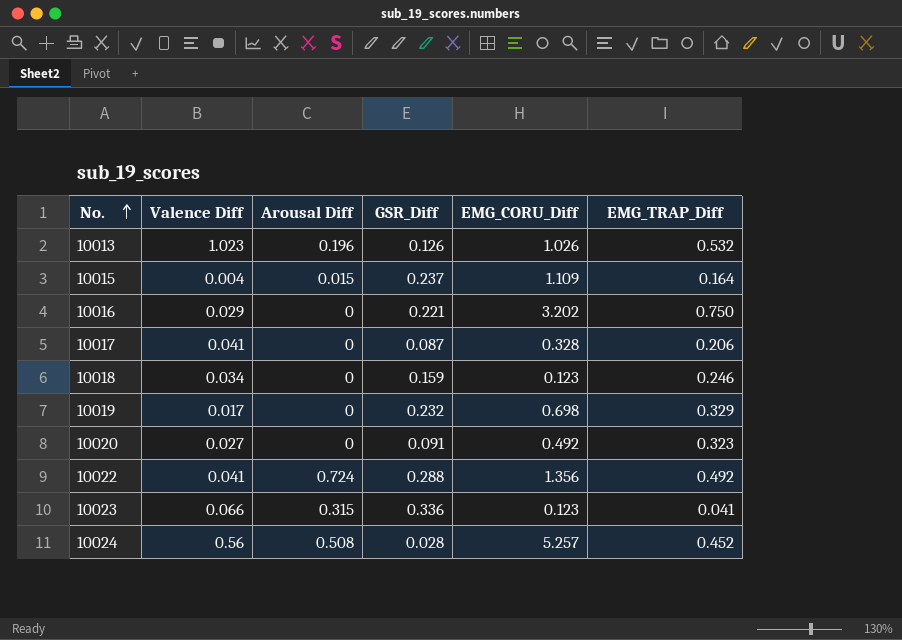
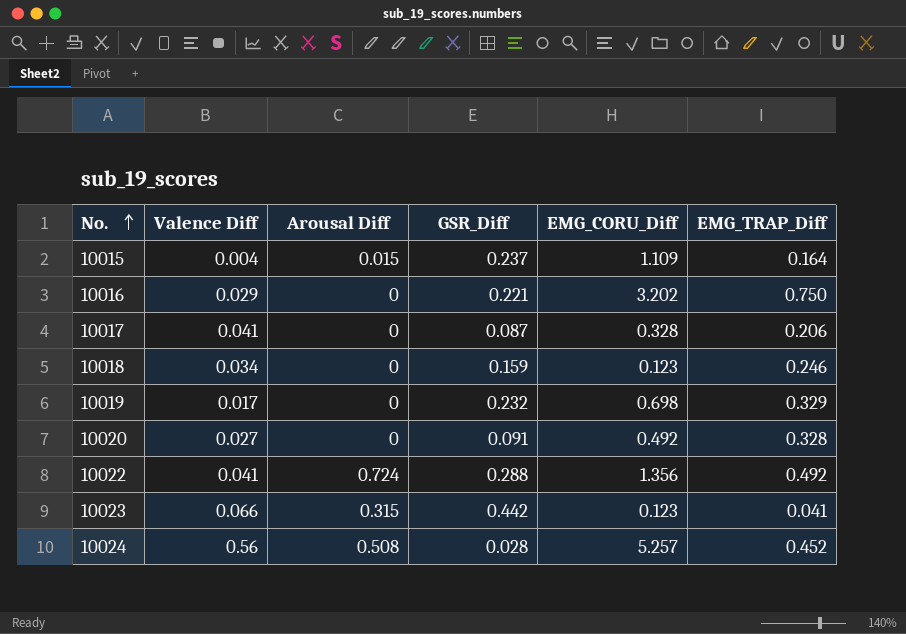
row 10013: 1.023 | 0.196 | 0.126 | 1.026 | 0.532 -> none
10020 | EMG_TRAP_Diff: 0.323 -> 0.328
10023 | GSR_Diff: 0.336 -> 0.442

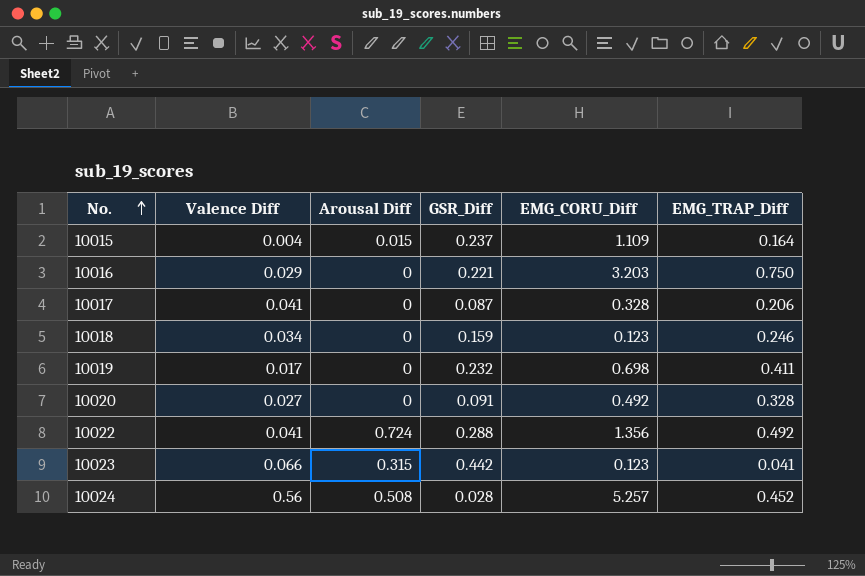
10016 | EMG_CORU_Diff: 3.202 -> 3.203
10019 | EMG_TRAP_Diff: 0.329 -> 0.411

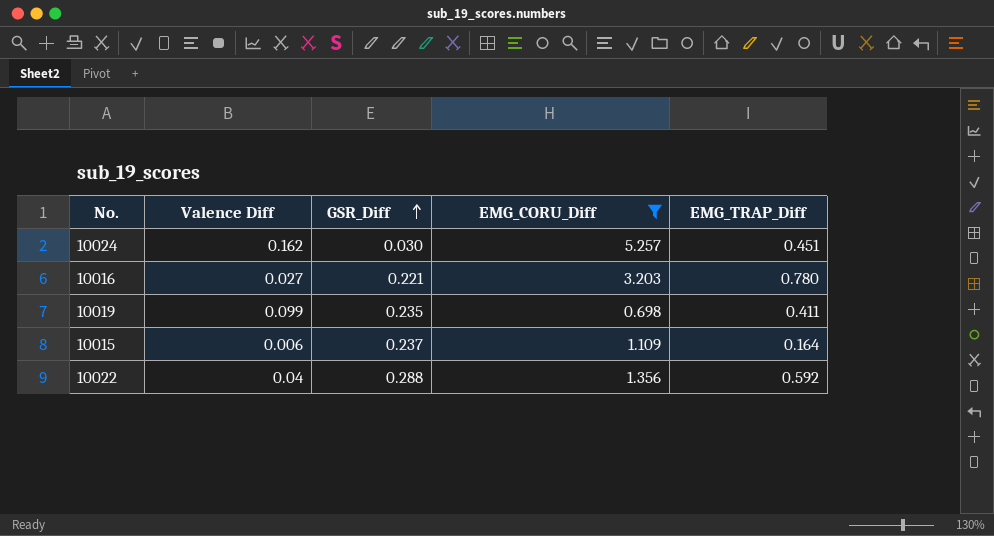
filter: none -> EMG_CORU_Diff >= 0.698
row order: No. ascending -> GSR_Diff ascending
column Arousal Diff | position: 3 -> none
10024 | Valence Diff: 0.56 -> 0.162
10024 | GSR_Diff: 0.028 -> 0.030
10024 | EMG_TRAP_Diff: 0.452 -> 0.451
10016 | Valence Diff: 0.029 -> 0.027
10016 | EMG_TRAP_Diff: 0.750 -> 0.780
10019 | Valence Diff: 0.017 -> 0.099
10019 | GSR_Diff: 0.232 -> 0.235
10015 | Valence Diff: 0.004 -> 0.006
10022 | Valence Diff: 0.041 -> 0.04
10022 | EMG_TRAP_Diff: 0.492 -> 0.592

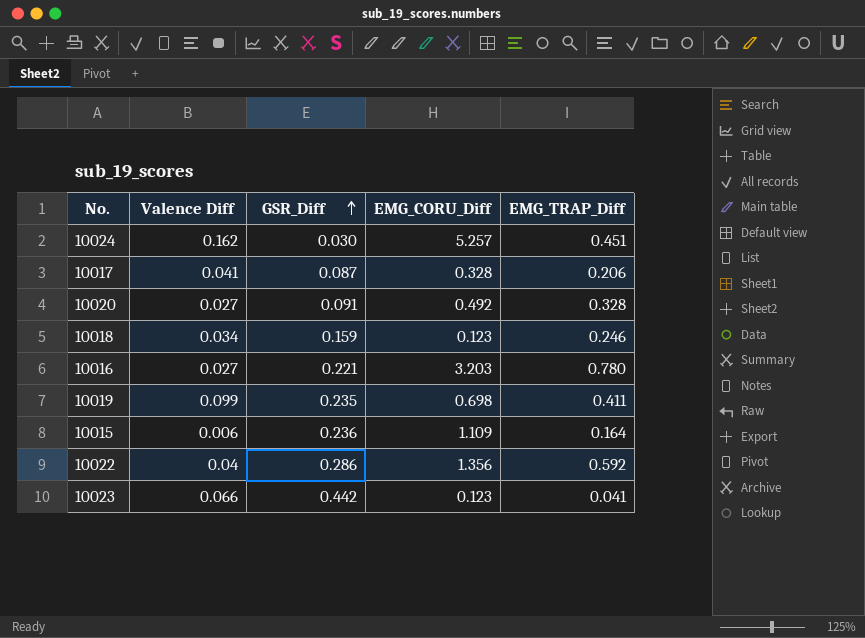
filter: EMG_CORU_Diff >= 0.698 -> none
10015 | GSR_Diff: 0.237 -> 0.236
10022 | GSR_Diff: 0.288 -> 0.286

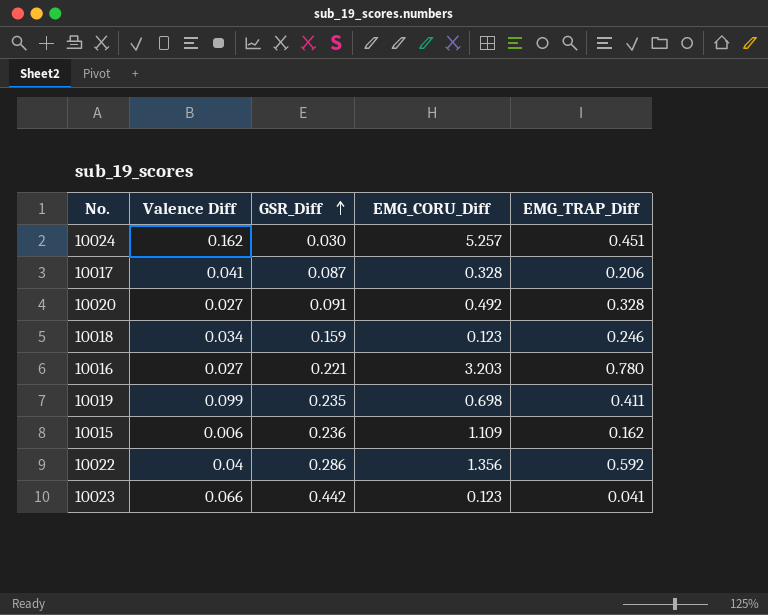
10015 | EMG_TRAP_Diff: 0.164 -> 0.162

